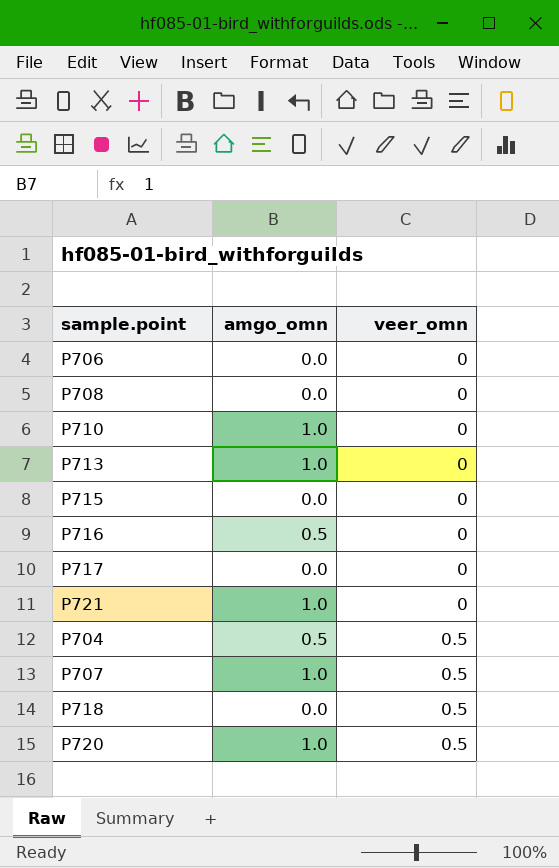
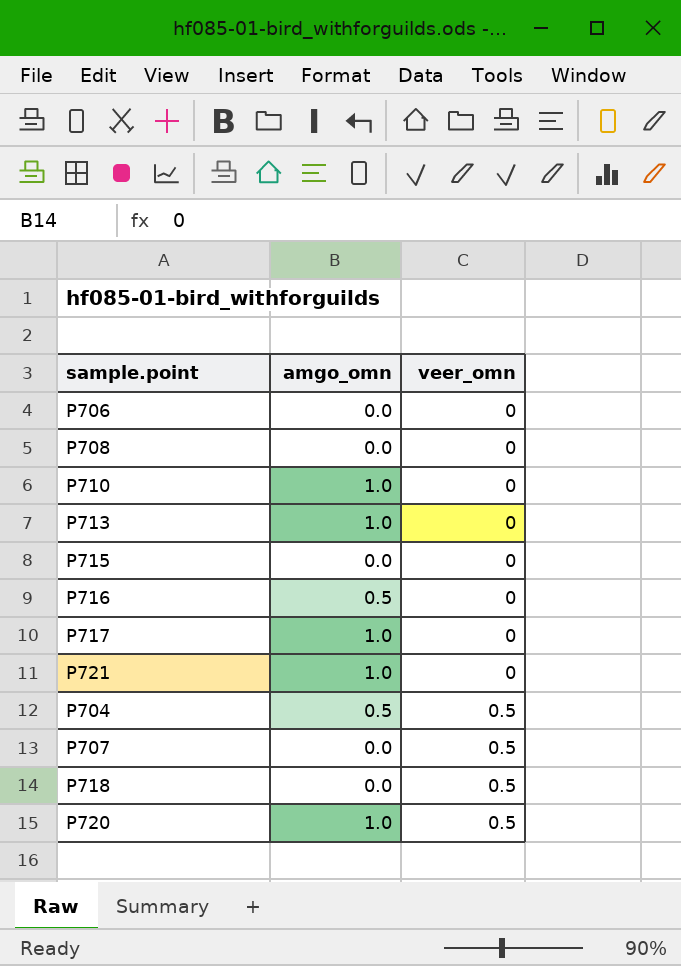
P717 | amgo_omn: 0.0 -> 1.0
P707 | amgo_omn: 1.0 -> 0.0

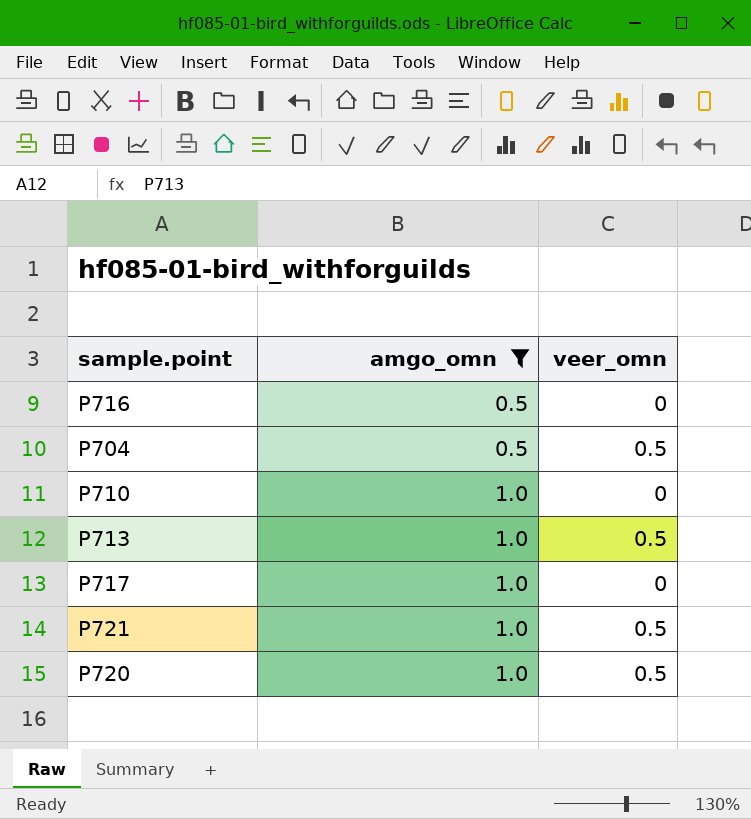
filter: none -> amgo_omn != 0.0
row order: veer_omn ascending -> amgo_omn ascending
P713 | veer_omn: 0 -> 0.5
P721 | veer_omn: 0 -> 0.5

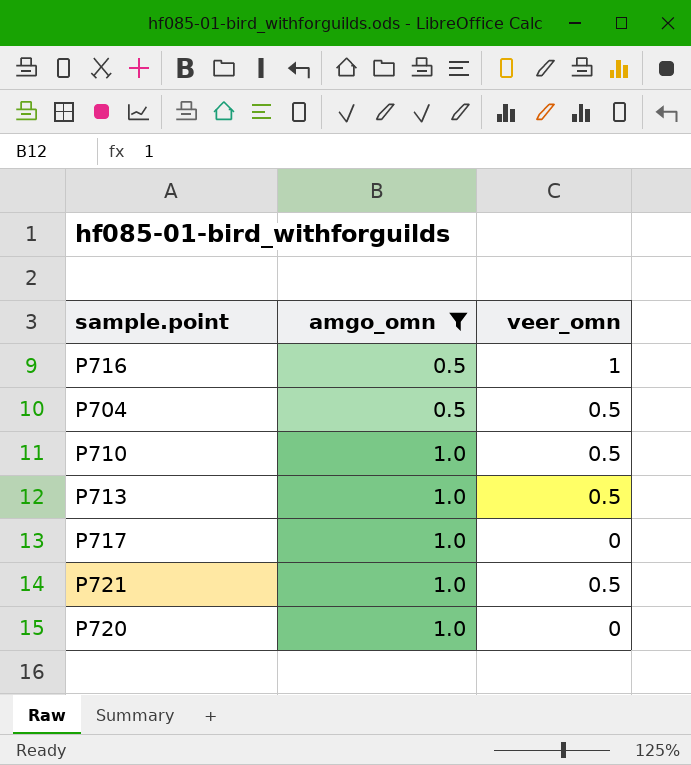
P716 | veer_omn: 0 -> 1
P710 | veer_omn: 0 -> 0.5
P720 | veer_omn: 0.5 -> 0

